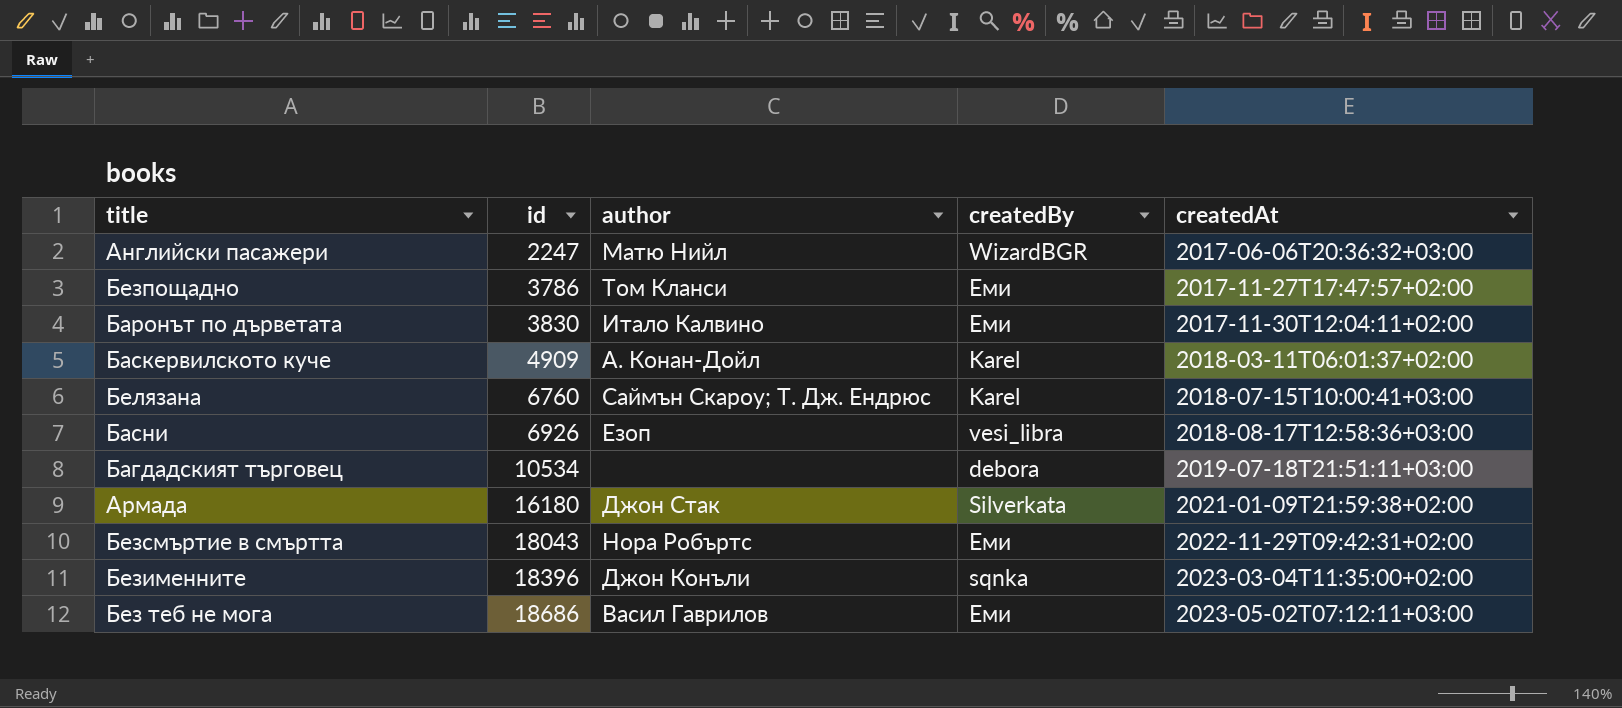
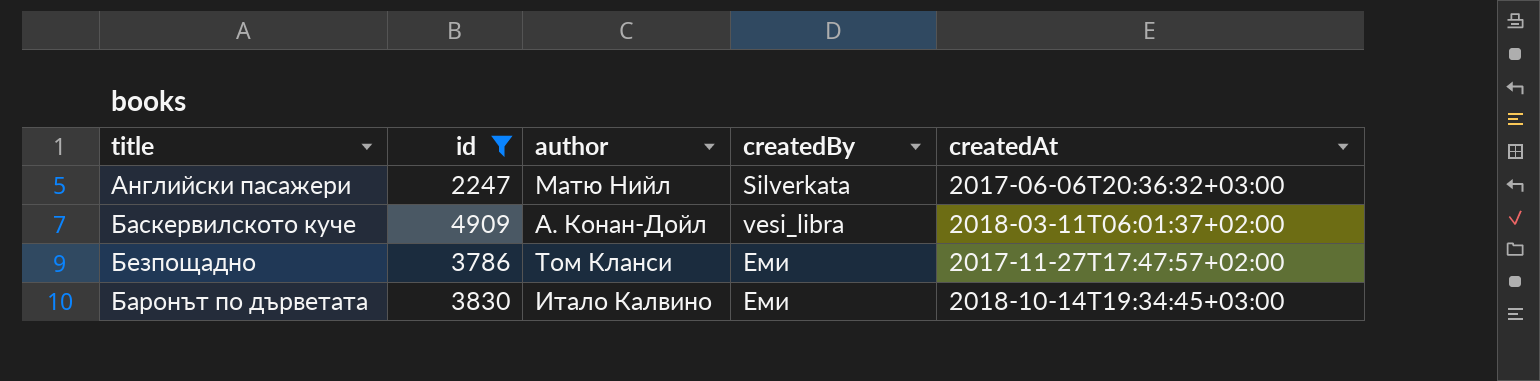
filter: none -> id <= 4909
row order: id ascending -> createdBy ascending
Английски пасажери | createdBy: WizardBGR -> Silverkata
Баскервилското куче | createdBy: Karel -> vesi_libra
Баронът по дърветата | createdAt: 2017-11-30T12:04:11+02:00 -> 2018-10-14T19:34:45+03:00

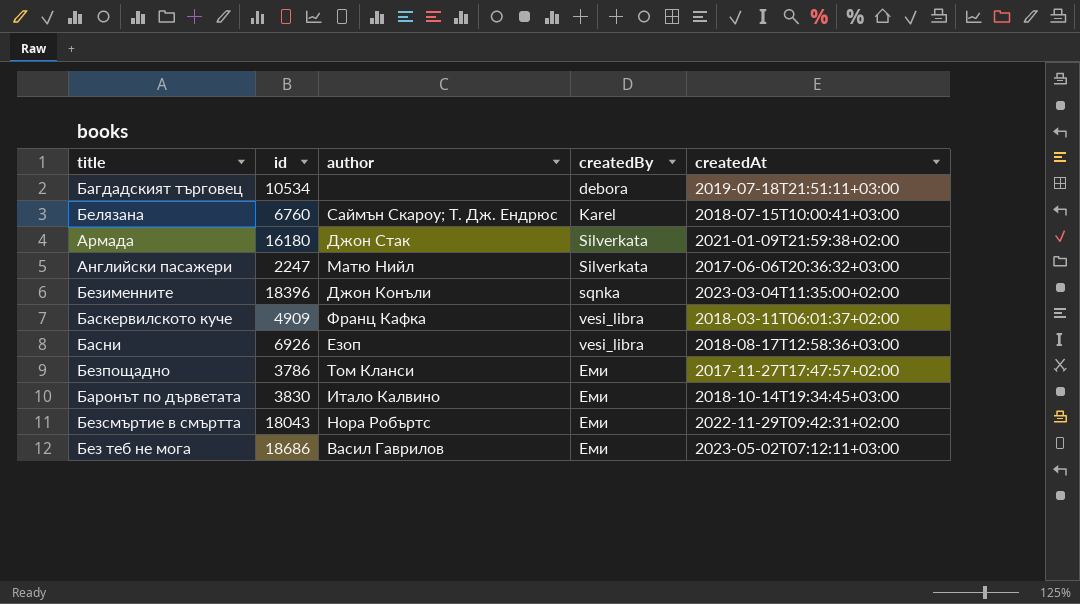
filter: id <= 4909 -> none
Баскервилското куче | author: А. Конан-Дойл -> Франц Кафка

